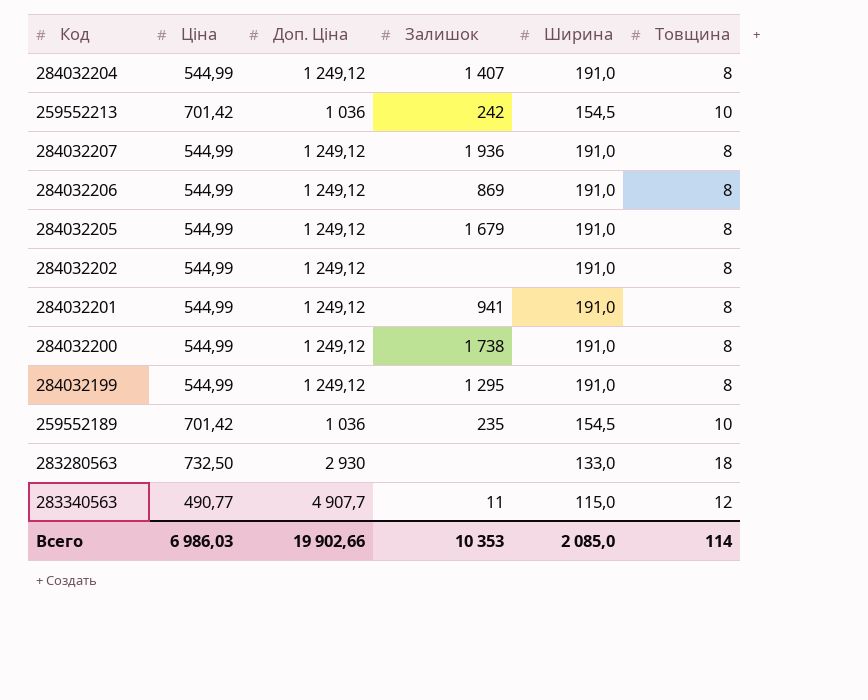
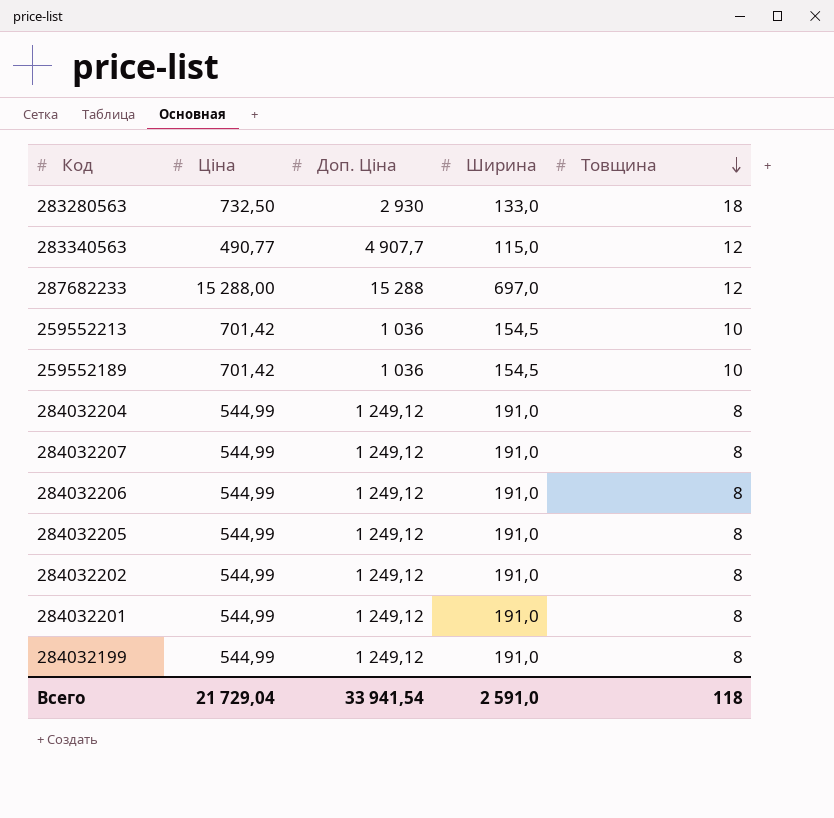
row order: none -> Товщина descending
column Залишок | position: 4 -> none
row 284032200: 544,99 | 1 249,12 | 1 738 | 191,0 | 8 -> none
row 287682233: none -> 15 288,00 | 15 288 | 697,0 | 12
Всего | Ціна: 6 986,03 -> 21 729,04
Всего | Доп. Ціна: 19 902,66 -> 33 941,54
Всего | Ширина: 2 085,0 -> 2 591,0
Всего | Товщина: 114 -> 118

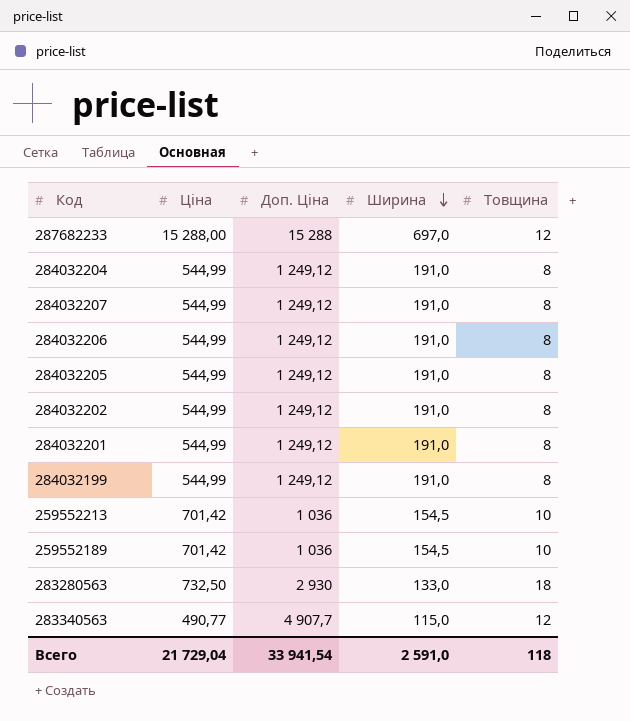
row order: Товщина descending -> Ширина descending

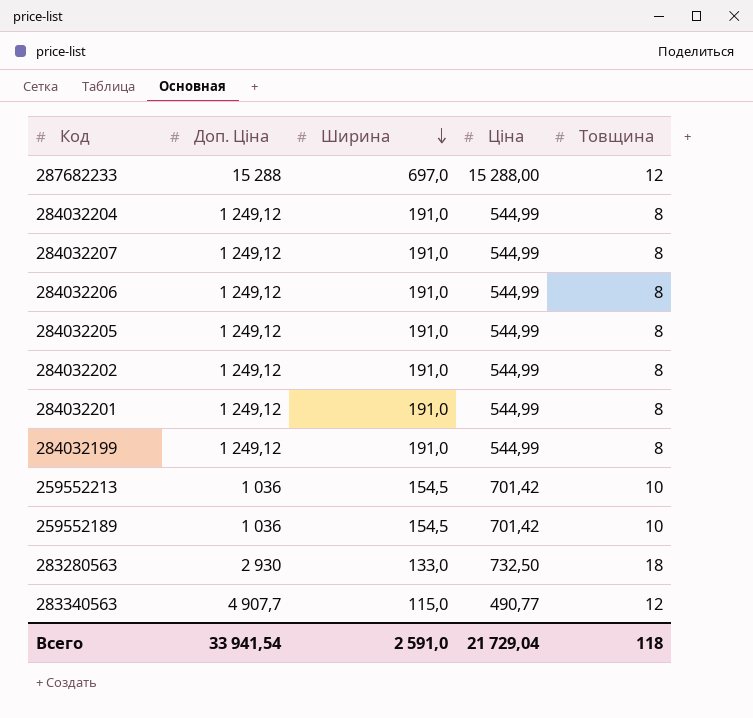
column Ціна | position: 2 -> 4

